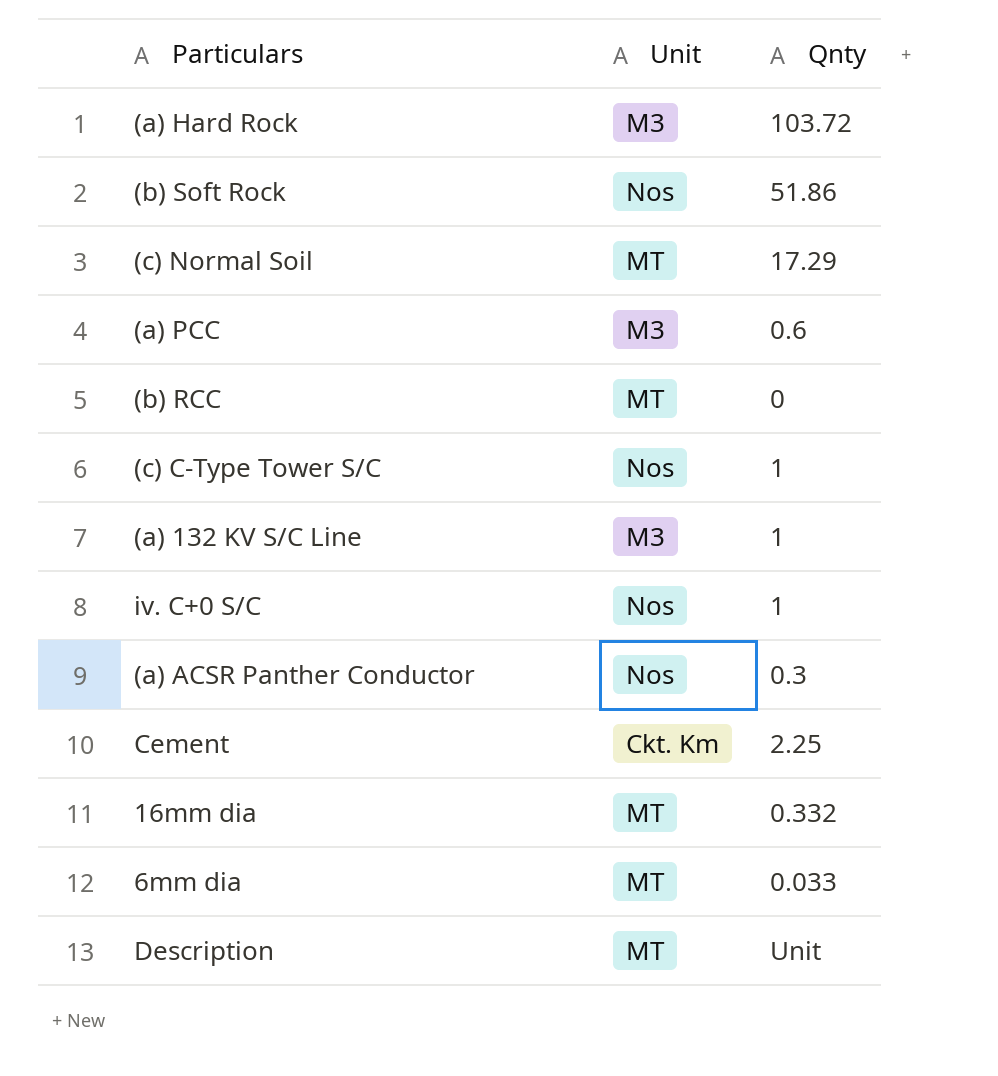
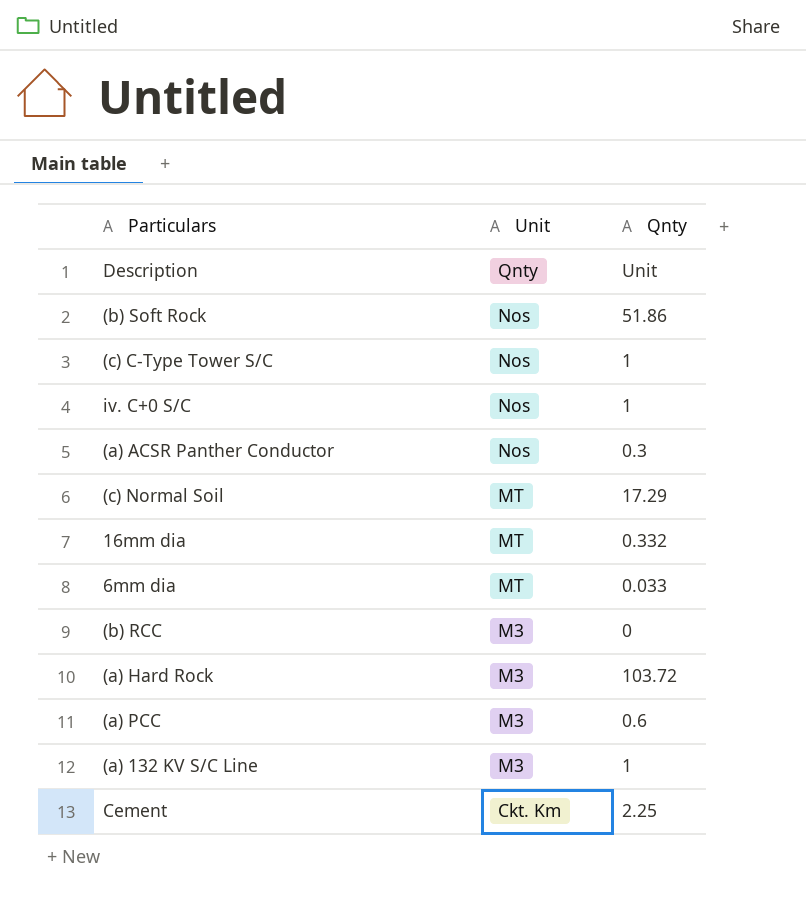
row order: none -> Unit descending
Description | Unit: MT -> Qnty
(b) RCC | Unit: MT -> M3

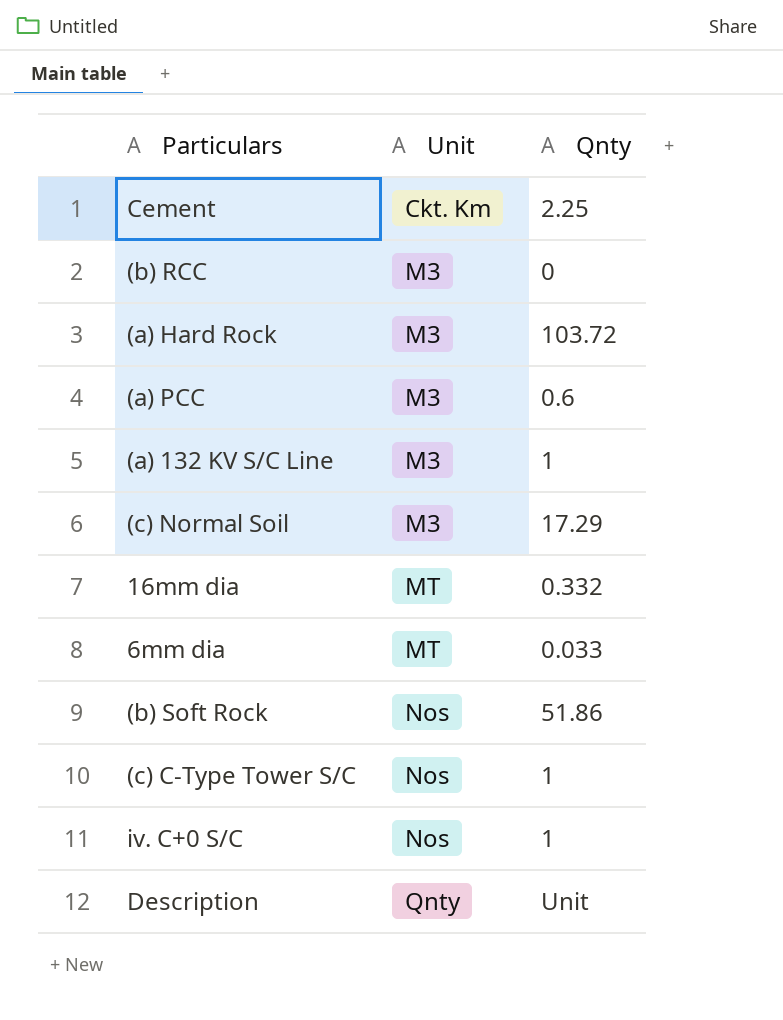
row order: Unit descending -> Unit ascending
row (a) ACSR Panther Conductor: Nos | 0.3 -> none
(c) Normal Soil | Unit: MT -> M3

